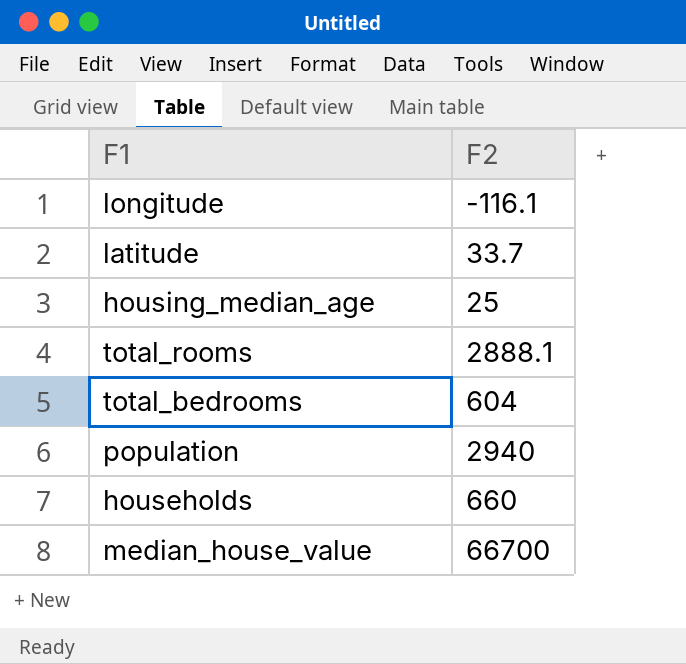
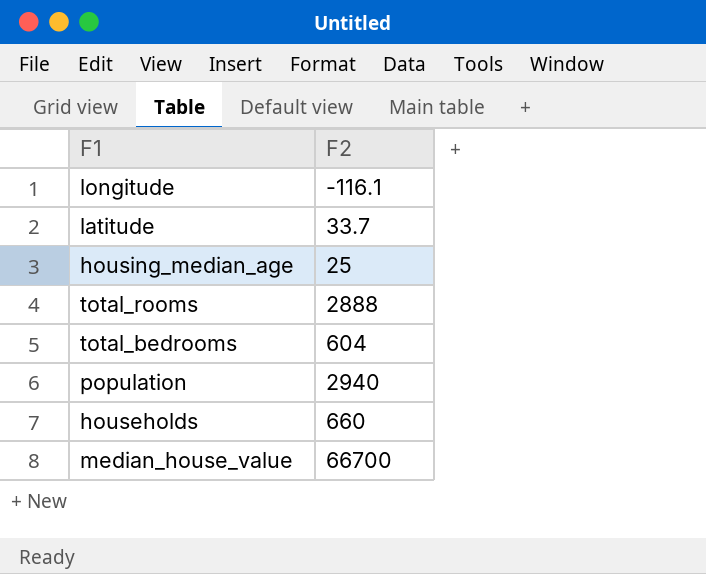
total_rooms | F2: 2888.1 -> 2888

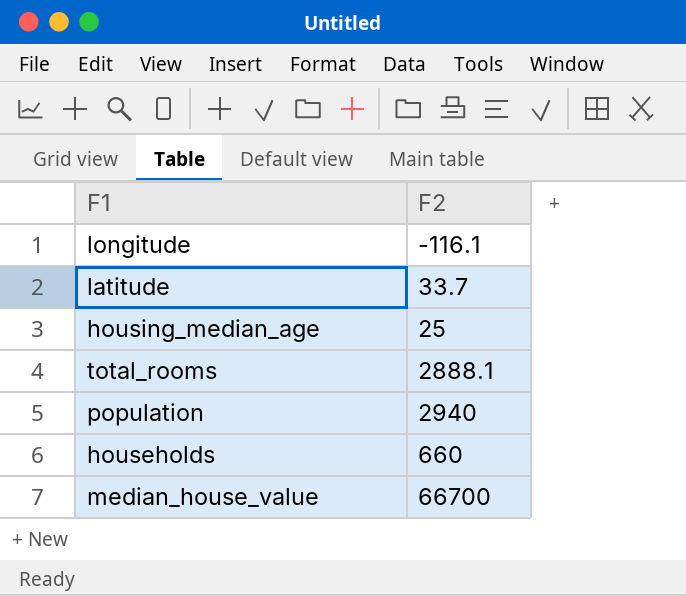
row total_bedrooms: 604 -> none
total_rooms | F2: 2888 -> 2888.1

